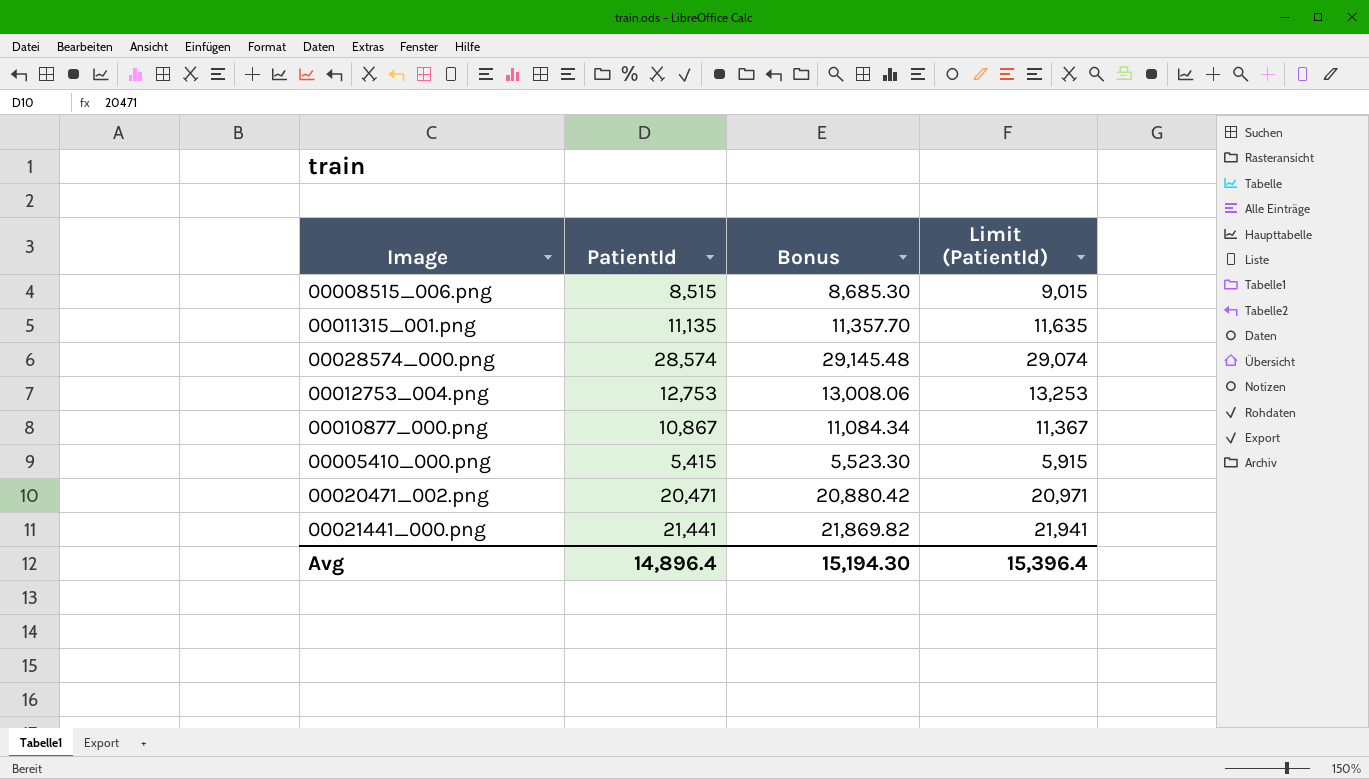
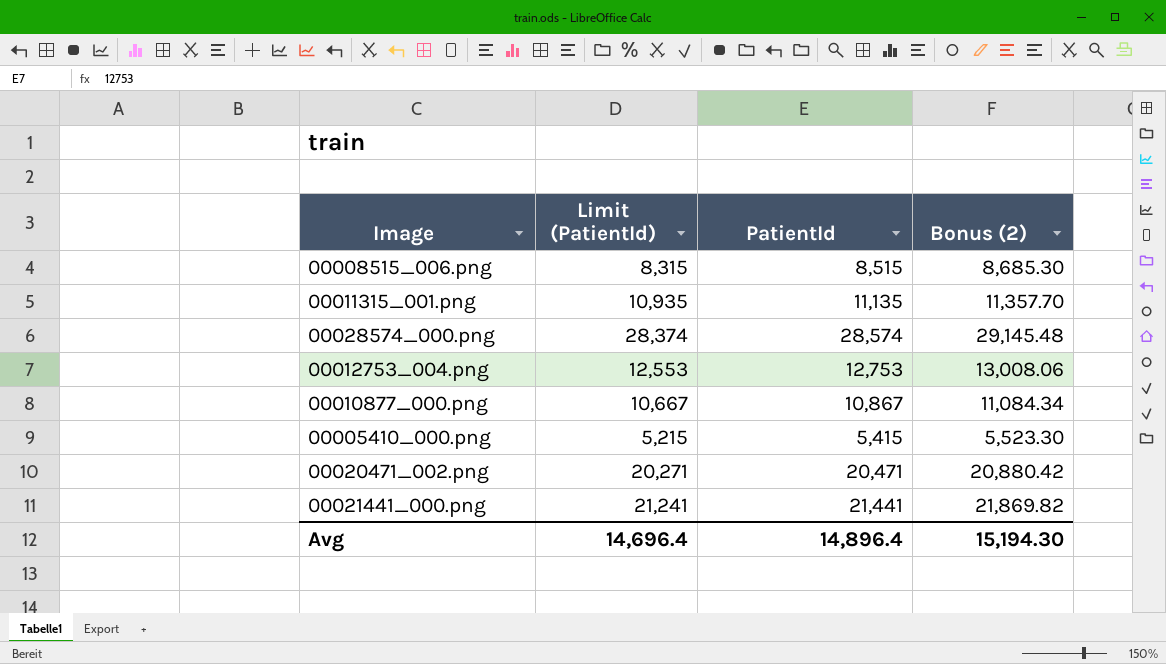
column Limit (PatientId) | formula: [PatientId] + 500 -> [PatientId] - 200
column Limit (PatientId) | position: 4 -> 2
column name: Bonus -> Bonus (2)
Avg | Limit (PatientId): 15,396.4 -> 14,696.4

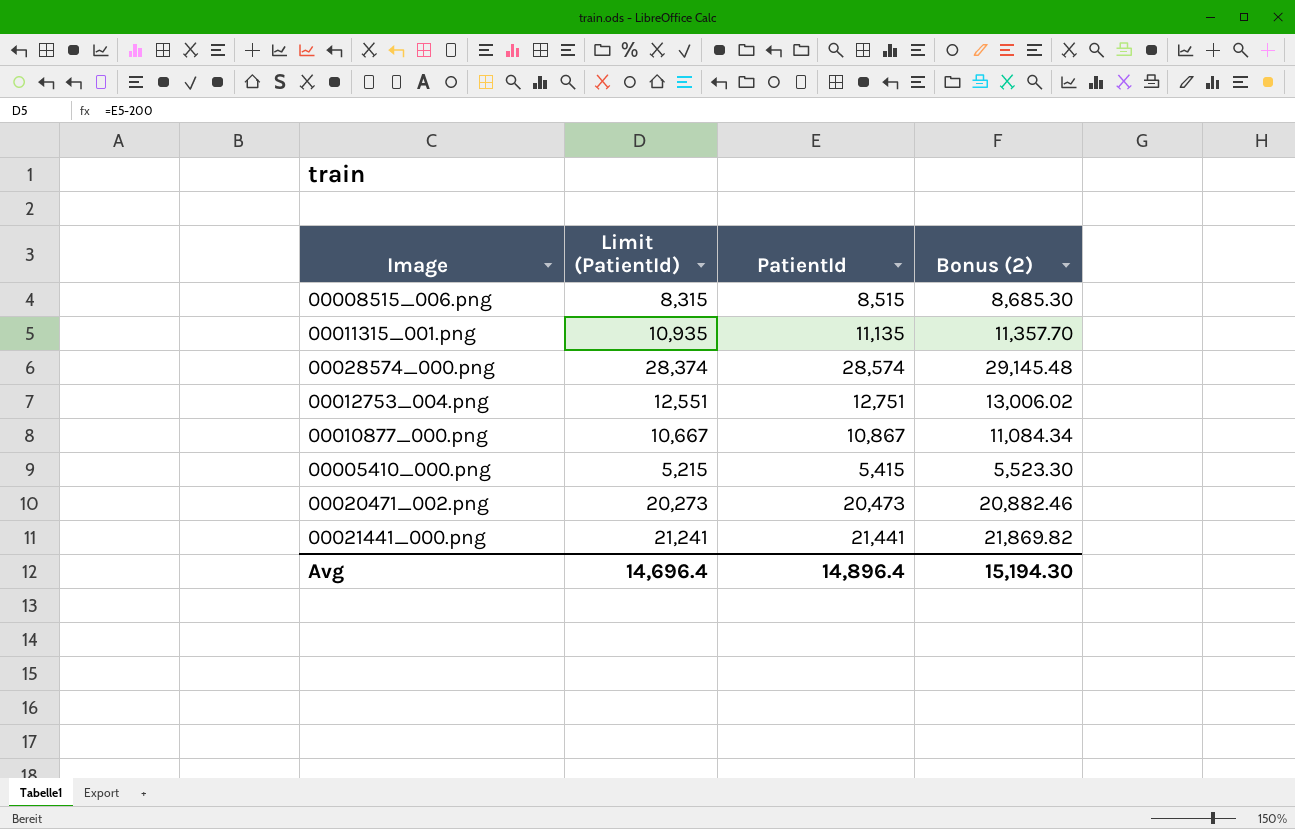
00012753_004.png | Limit (PatientId): 12,553 -> 12,551
00012753_004.png | PatientId: 12,753 -> 12,751
00012753_004.png | Bonus (2): 13,008.06 -> 13,006.02
00020471_002.png | Limit (PatientId): 20,271 -> 20,273
00020471_002.png | PatientId: 20,471 -> 20,473
00020471_002.png | Bonus (2): 20,880.42 -> 20,882.46

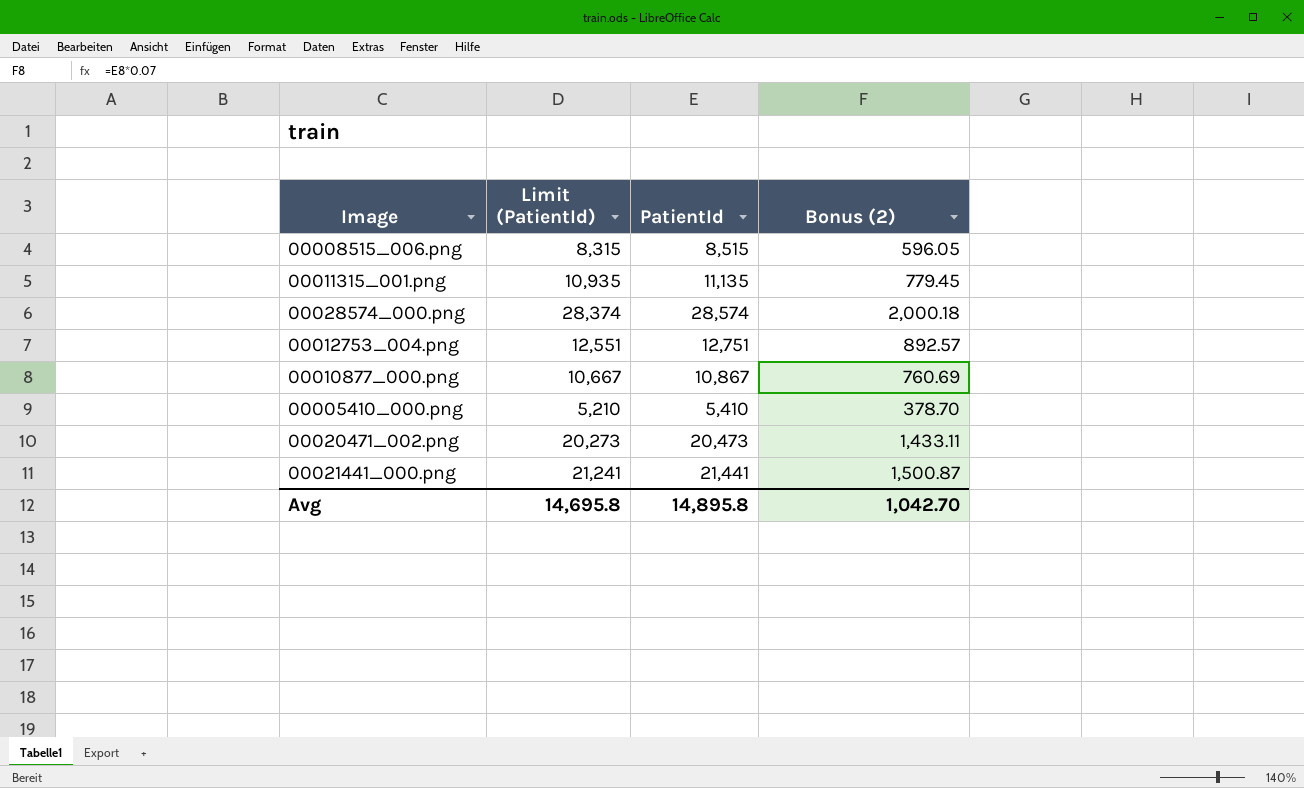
column Bonus (2) | formula: [PatientId] * 1.02 -> [PatientId] * 0.07
00005410_000.png | Limit (PatientId): 5,215 -> 5,210
00005410_000.png | PatientId: 5,415 -> 5,410
Avg | Limit (PatientId): 14,696.4 -> 14,695.8
Avg | PatientId: 14,896.4 -> 14,895.8
Avg | Bonus (2): 15,194.30 -> 1,042.70

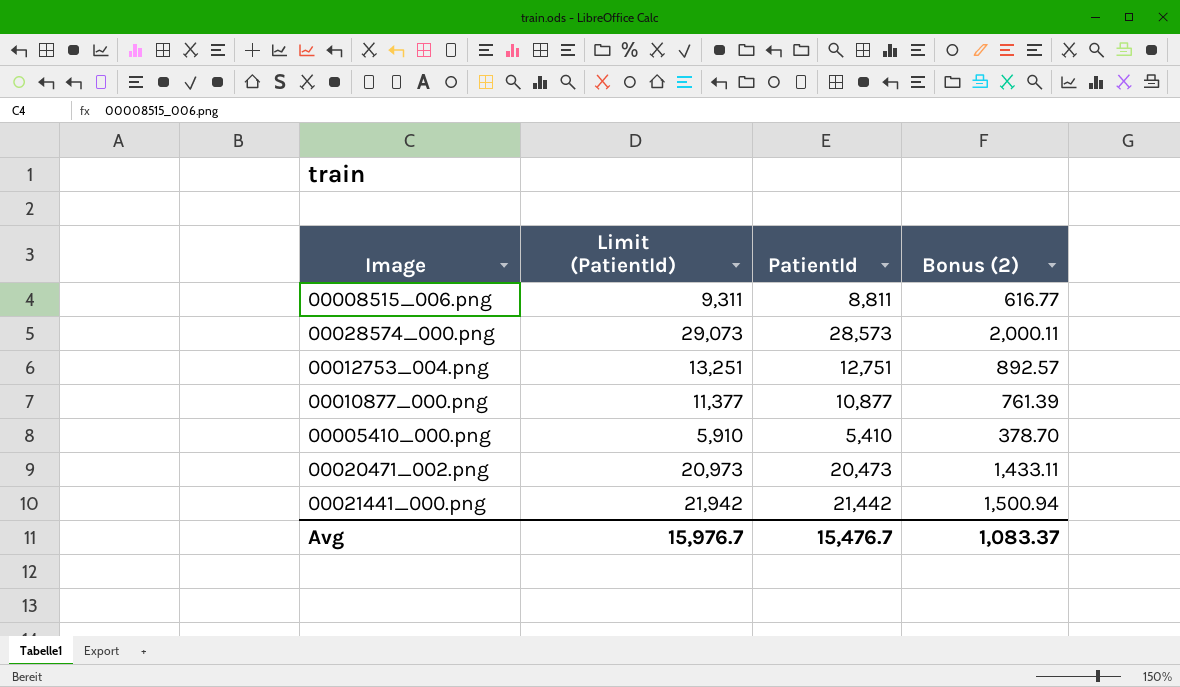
column Limit (PatientId) | formula: [PatientId] - 200 -> [PatientId] + 500
row 00011315_001.png: 10,935 | 11,135 | 779.45 -> none
00008515_006.png | PatientId: 8,515 -> 8,811
00008515_006.png | Bonus (2): 596.05 -> 616.77
00028574_000.png | PatientId: 28,574 -> 28,573
00028574_000.png | Bonus (2): 2,000.18 -> 2,000.11
00010877_000.png | PatientId: 10,867 -> 10,877
00010877_000.png | Bonus (2): 760.69 -> 761.39
00021441_000.png | PatientId: 21,441 -> 21,442
00021441_000.png | Bonus (2): 1,500.87 -> 1,500.94
Avg | Limit (PatientId): 14,695.8 -> 15,976.7
Avg | PatientId: 14,895.8 -> 15,476.7
Avg | Bonus (2): 1,042.70 -> 1,083.37

